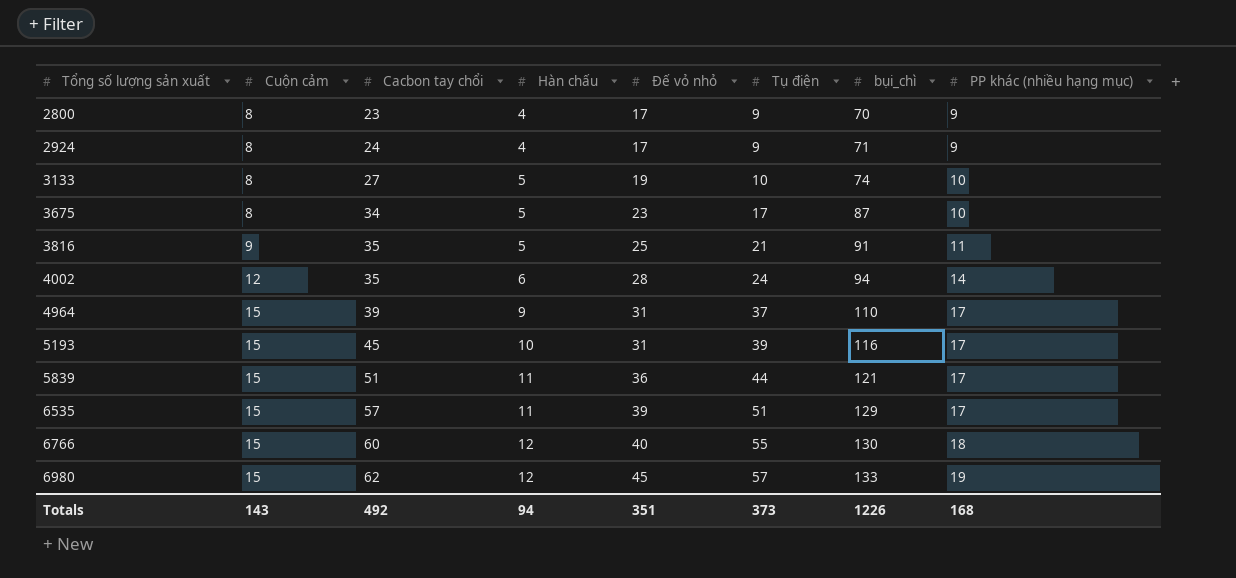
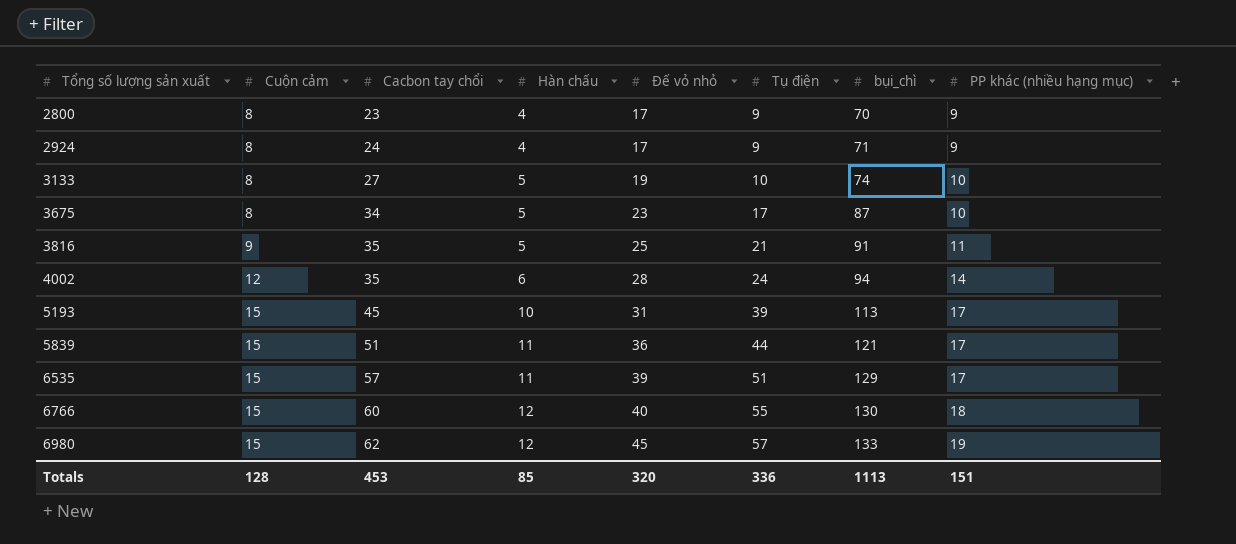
row 4964: 15 | 39 | 9 | 31 | 37 | 110 | 17 -> none
5193 | bụi_chì: 116 -> 113
Totals | Cuộn cảm: 143 -> 128
Totals | Cacbon tay chổi: 492 -> 453
Totals | Hàn chấu: 94 -> 85
Totals | Đế vỏ nhỏ: 351 -> 320
Totals | Tụ điện: 373 -> 336
Totals | bụi_chì: 1226 -> 1113
Totals | PP khác (nhiều hạng mục): 168 -> 151

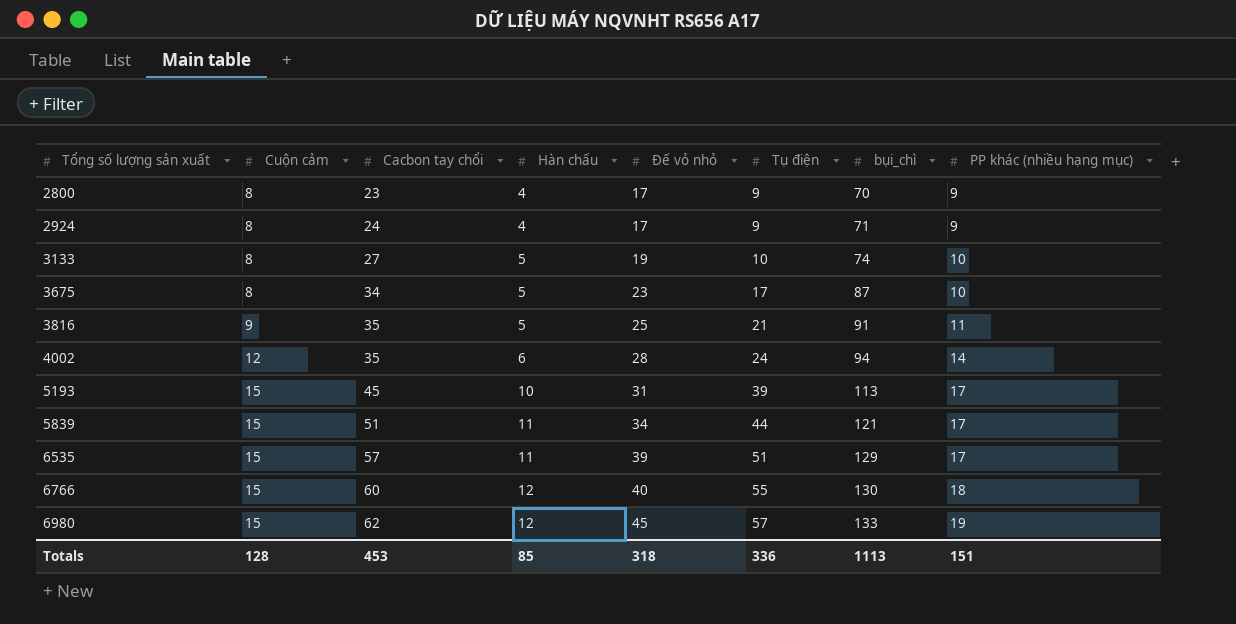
5839 | Đế vỏ nhỏ: 36 -> 34
Totals | Đế vỏ nhỏ: 320 -> 318

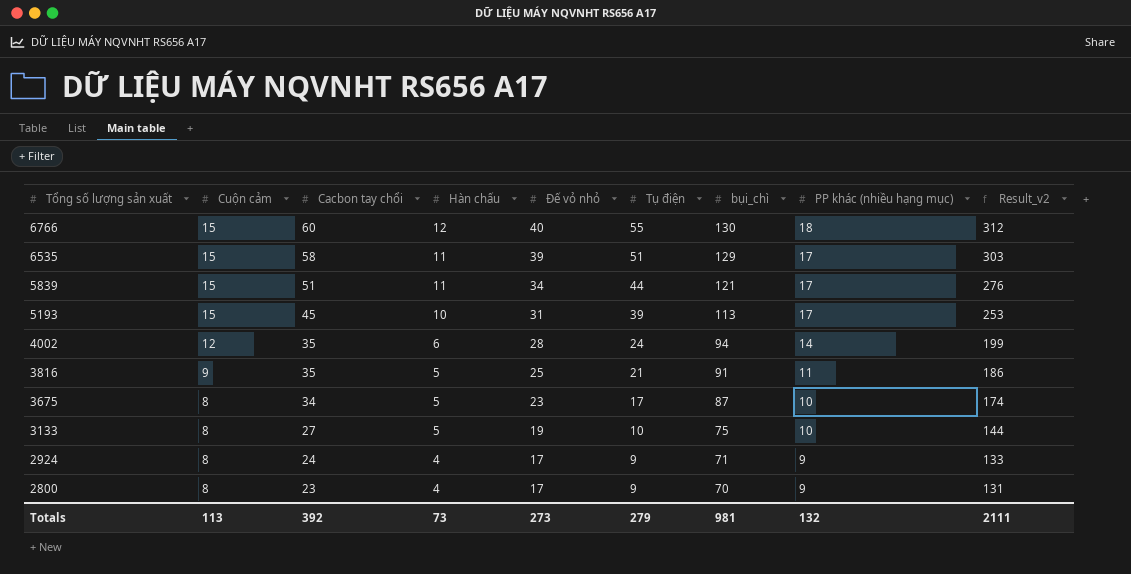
row order: Tổng số lượng sản xuất ascending -> Tổng số lượng sản xuất descending
column Result_v2 | formula: none -> [Cuộn cảm] + [Cacbon tay chổi] + [Hàn chấu] + [Đế vỏ nhỏ] + [Tụ điện] + [bụi_chì]
row 6980: 15 | 62 | 12 | 45 | 57 | 133 | 19 -> none
6535 | Cacbon tay chổi: 57 -> 58
3133 | bụi_chì: 74 -> 75
Totals | Cuộn cảm: 128 -> 113
Totals | Cacbon tay chổi: 453 -> 392
Totals | Hàn chấu: 85 -> 73
Totals | Đế vỏ nhỏ: 318 -> 273
Totals | Tụ điện: 336 -> 279
Totals | bụi_chì: 1113 -> 981
Totals | PP khác (nhiều hạng mục): 151 -> 132

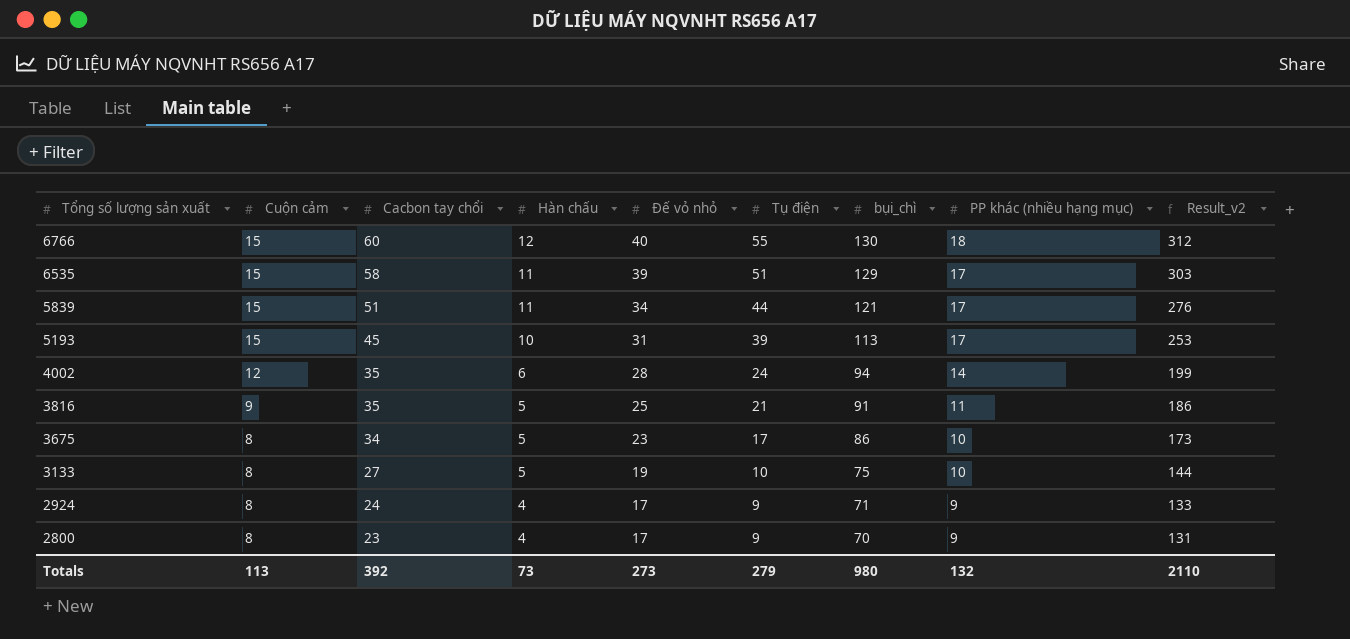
3675 | bụi_chì: 87 -> 86
3675 | Result_v2: 174 -> 173
Totals | bụi_chì: 981 -> 980
Totals | Result_v2: 2111 -> 2110

